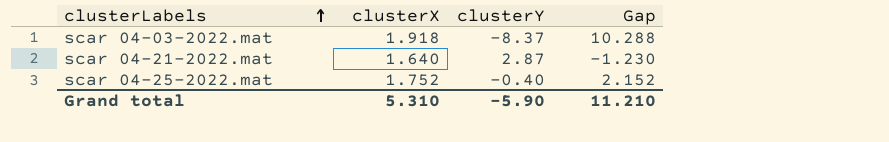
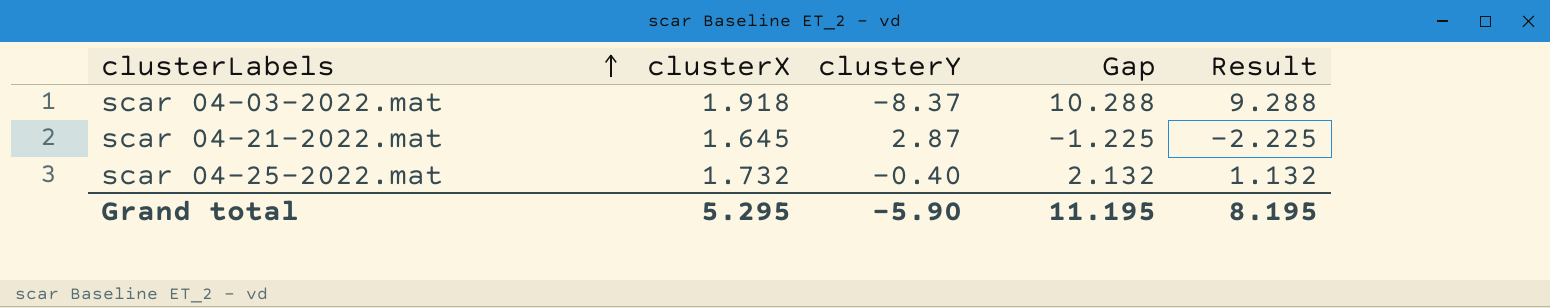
column Result | formula: none -> [Gap] - 1
scar 04-21-2022.mat | clusterX: 1.640 -> 1.645
scar 04-21-2022.mat | Gap: -1.230 -> -1.225
scar 04-25-2022.mat | clusterX: 1.752 -> 1.732
scar 04-25-2022.mat | Gap: 2.152 -> 2.132
Grand total | clusterX: 5.310 -> 5.295
Grand total | Gap: 11.210 -> 11.195

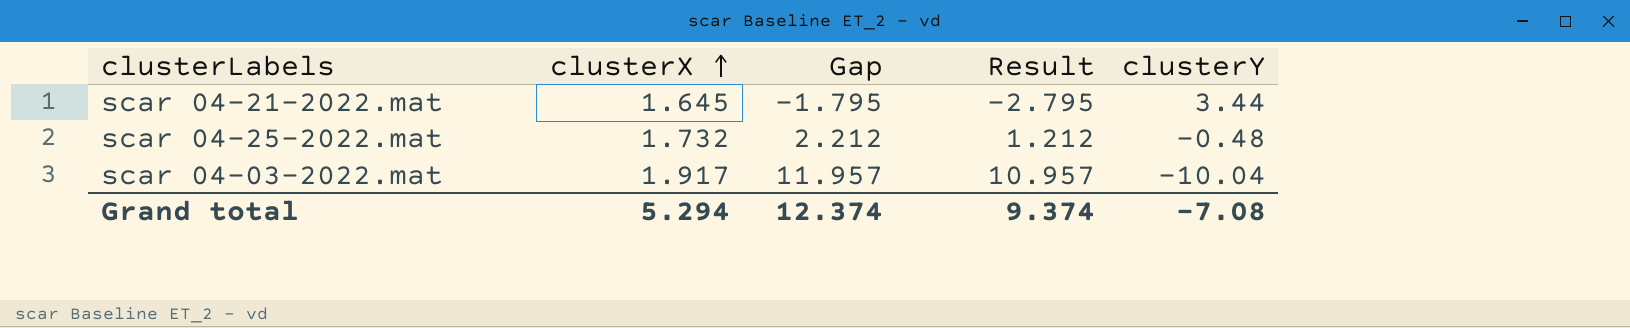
row order: clusterLabels ascending -> clusterX ascending
column clusterY | position: 3 -> 5
scar 04-21-2022.mat | Gap: -1.225 -> -1.795
scar 04-21-2022.mat | Result: -2.225 -> -2.795
scar 04-21-2022.mat | clusterY: 2.87 -> 3.44
scar 04-25-2022.mat | Gap: 2.132 -> 2.212
scar 04-25-2022.mat | Result: 1.132 -> 1.212
scar 04-25-2022.mat | clusterY: -0.40 -> -0.48
scar 04-03-2022.mat | clusterX: 1.918 -> 1.917
scar 04-03-2022.mat | Gap: 10.288 -> 11.957
scar 04-03-2022.mat | Result: 9.288 -> 10.957
scar 04-03-2022.mat | clusterY: -8.37 -> -10.04
Grand total | clusterX: 5.295 -> 5.294
Grand total | Gap: 11.195 -> 12.374
Grand total | Result: 8.195 -> 9.374
Grand total | clusterY: -5.90 -> -7.08

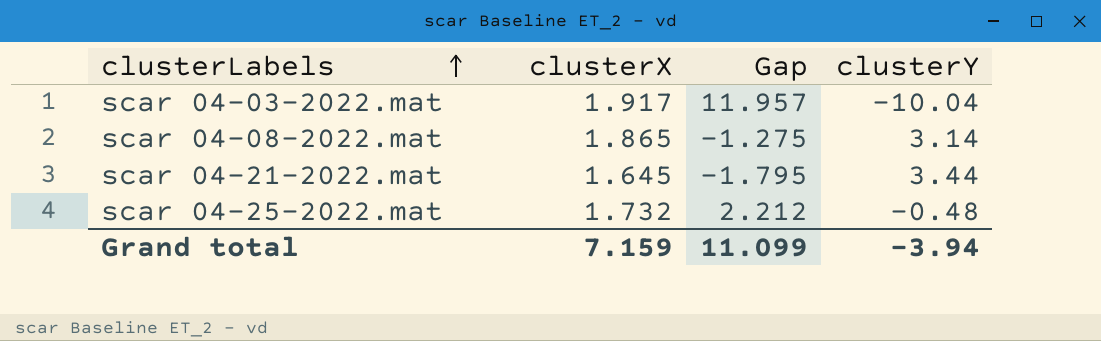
row order: clusterX ascending -> clusterLabels ascending
column Result | formula: [Gap] - 1 -> none
row scar 04-08-2022.mat: none -> 1.865 | -1.275 | 3.14
Grand total | clusterX: 5.294 -> 7.159
Grand total | Gap: 12.374 -> 11.099
Grand total | clusterY: -7.08 -> -3.94

